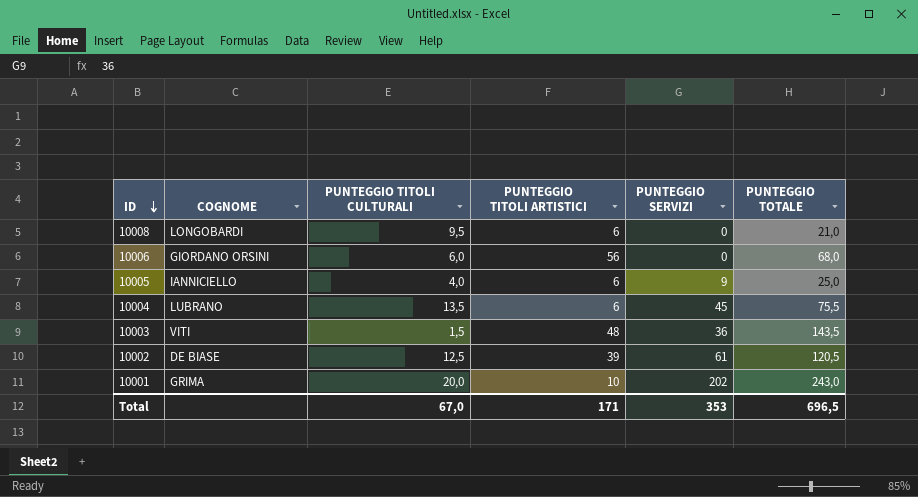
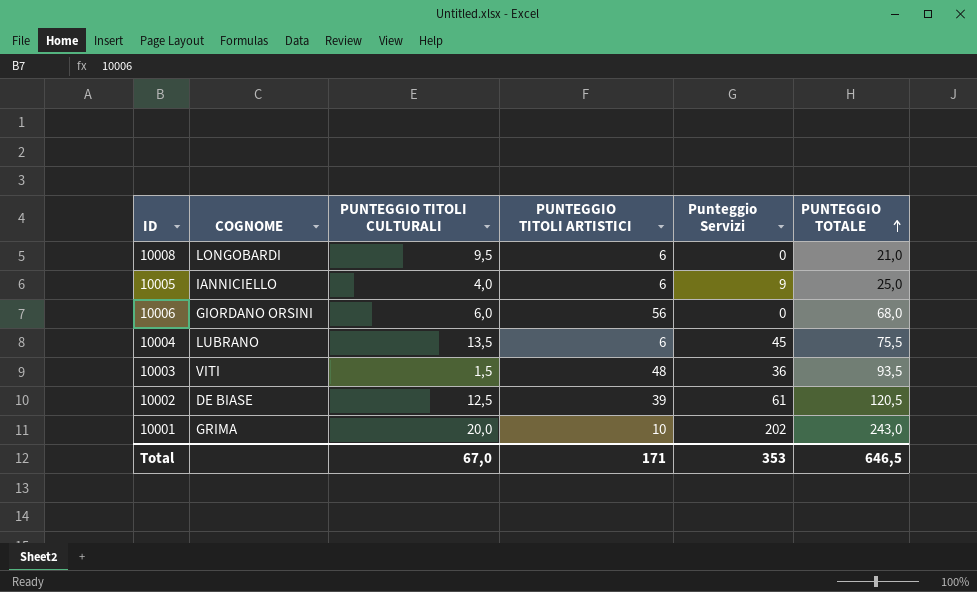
row order: ID descending -> PUNTEGGIO TOTALE ascending
column name: PUNTEGGIO SERVIZI -> Punteggio Servizi
10003 | PUNTEGGIO TOTALE: 143,5 -> 93,5
Total | PUNTEGGIO TOTALE: 696,5 -> 646,5

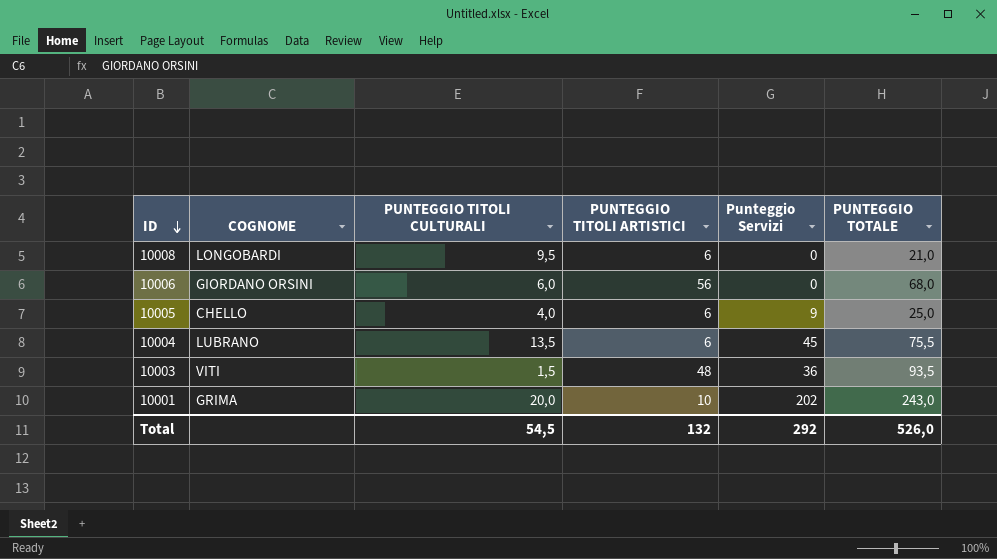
row order: PUNTEGGIO TOTALE ascending -> ID descending
row 10002: DE BIASE | 12,5 | 39 | 61 | 120,5 -> none
10005 | COGNOME: IANNICIELLO -> CHELLO
Total | PUNTEGGIO TITOLI CULTURALI: 67,0 -> 54,5
Total | PUNTEGGIO TITOLI ARTISTICI: 171 -> 132
Total | Punteggio Servizi: 353 -> 292
Total | PUNTEGGIO TOTALE: 646,5 -> 526,0

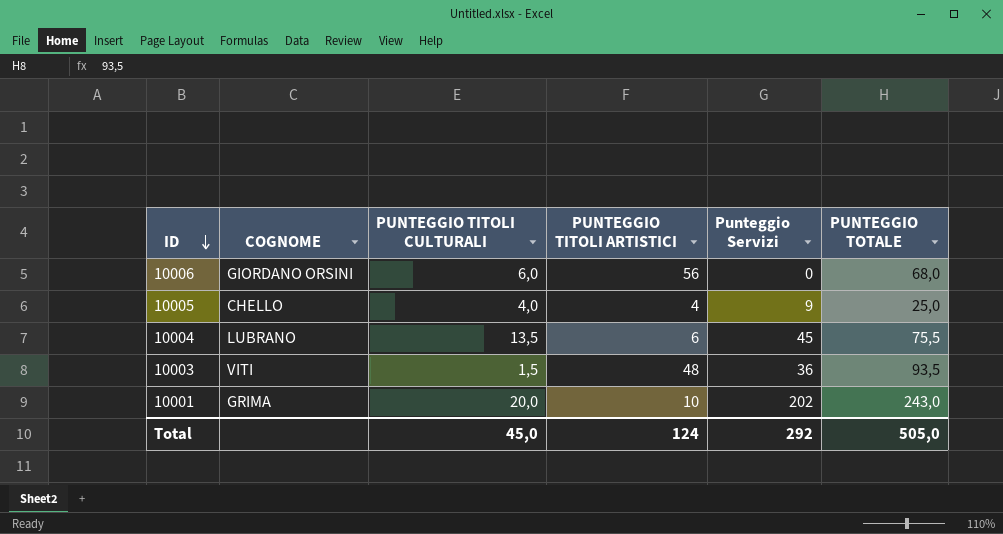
row 10008: LONGOBARDI | 9,5 | 6 | 0 | 21,0 -> none
10005 | PUNTEGGIO TITOLI ARTISTICI: 6 -> 4
Total | PUNTEGGIO TITOLI CULTURALI: 54,5 -> 45,0
Total | PUNTEGGIO TITOLI ARTISTICI: 132 -> 124
Total | PUNTEGGIO TOTALE: 526,0 -> 505,0

